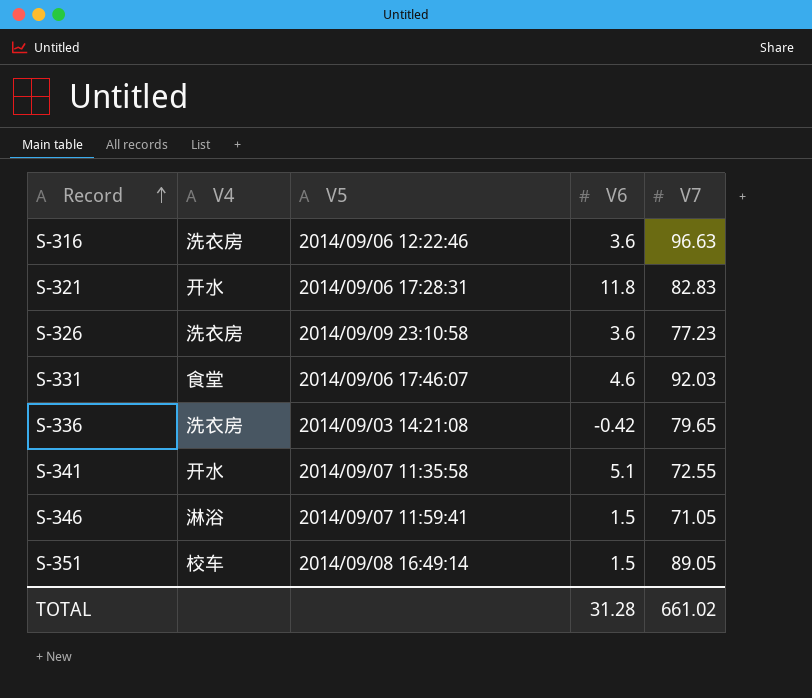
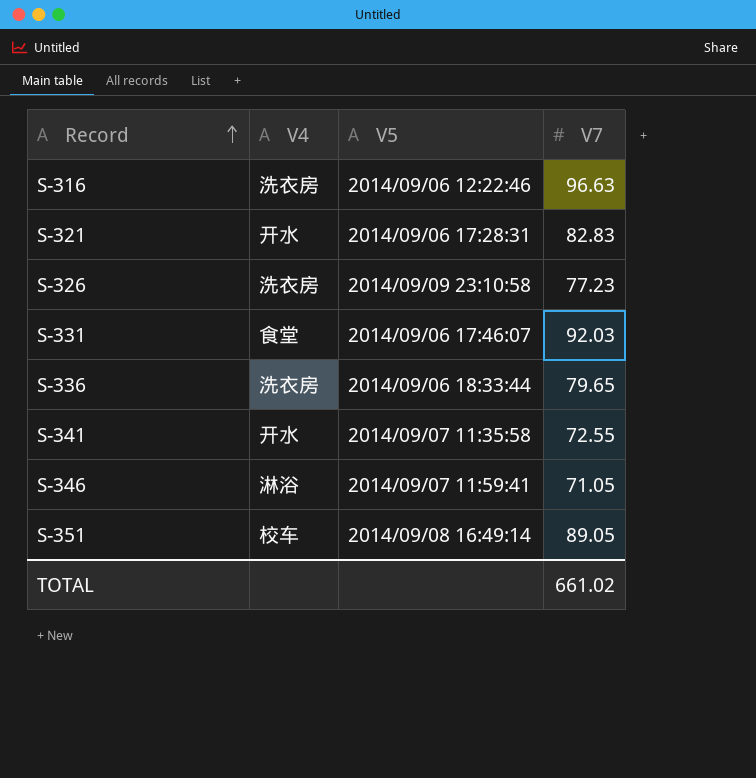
column V6 | position: 4 -> none
S-336 | V5: 2014/09/03 14:21:08 -> 2014/09/06 18:33:44

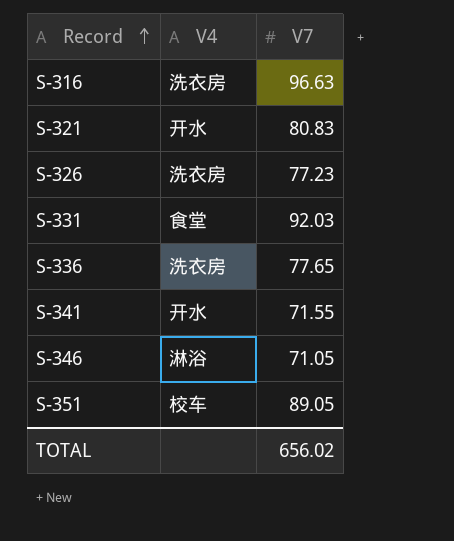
column V5 | position: 3 -> none
S-321 | V7: 82.83 -> 80.83
S-336 | V7: 79.65 -> 77.65
S-341 | V7: 72.55 -> 71.55
TOTAL | V7: 661.02 -> 656.02

